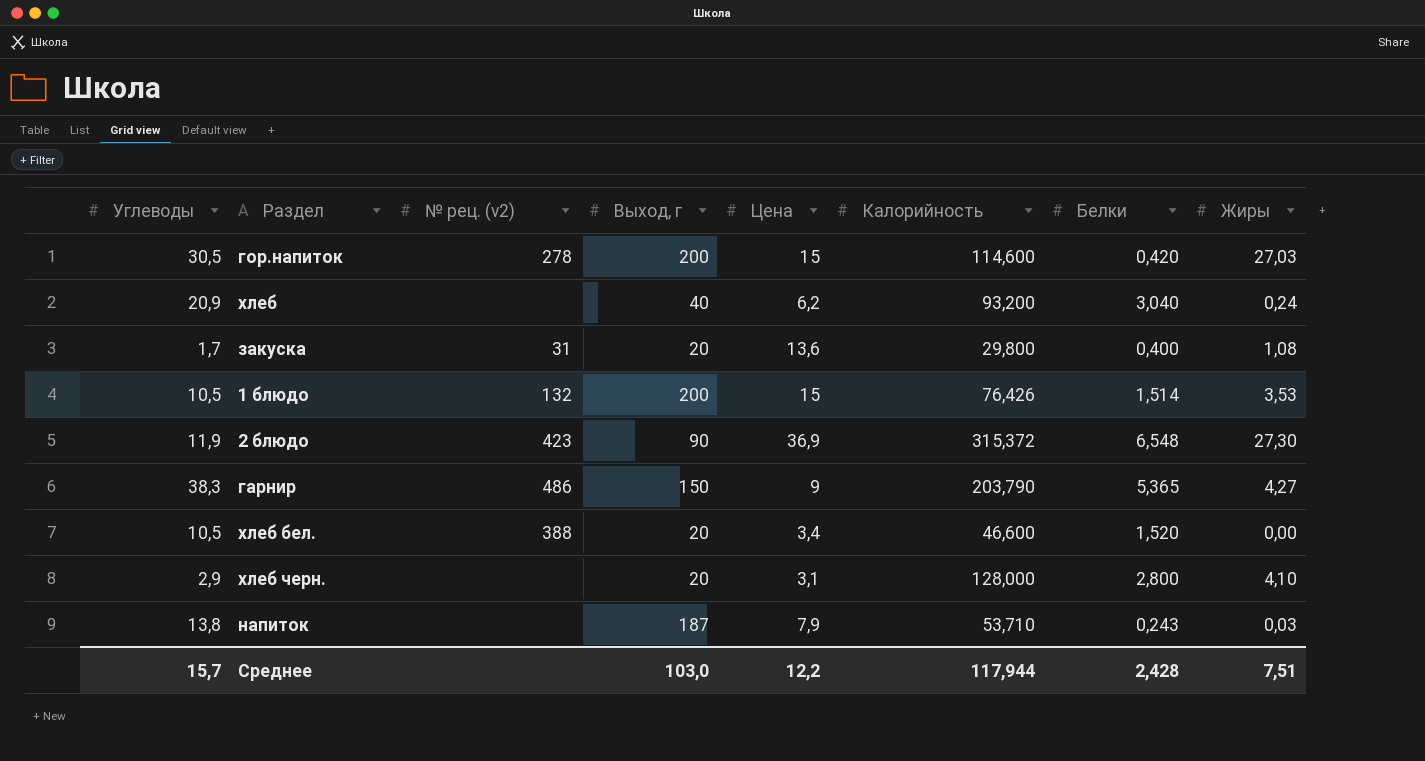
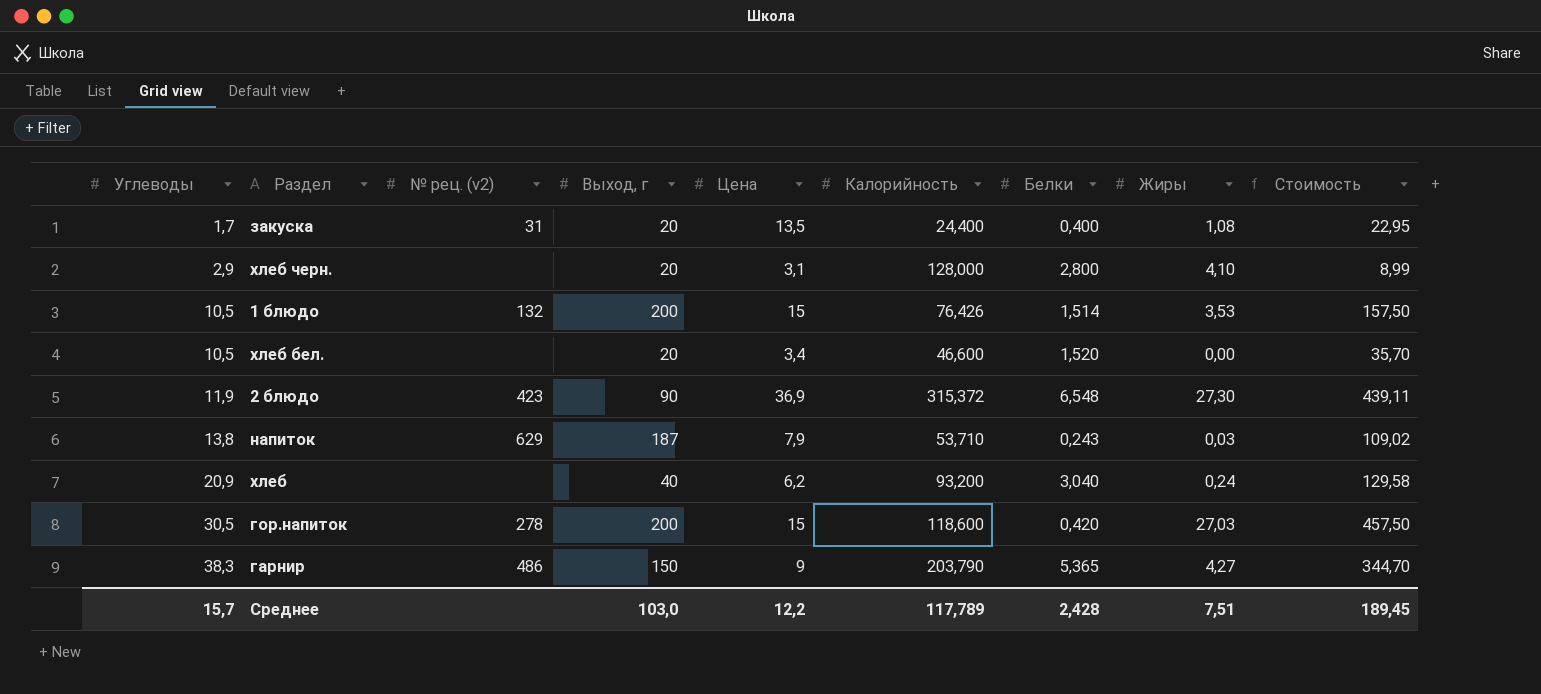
row order: none -> Углеводы ascending
column Стоимость | formula: none -> [Углеводы] * [Цена]
закуска | Цена: 13,6 -> 13,5
закуска | Калорийность: 29,800 -> 24,400
хлеб бел. | № рец. (v2): 388 -> none
напиток | № рец. (v2): none -> 629
гор.напиток | Калорийность: 114,600 -> 118,600
Среднее | Калорийность: 117,944 -> 117,789

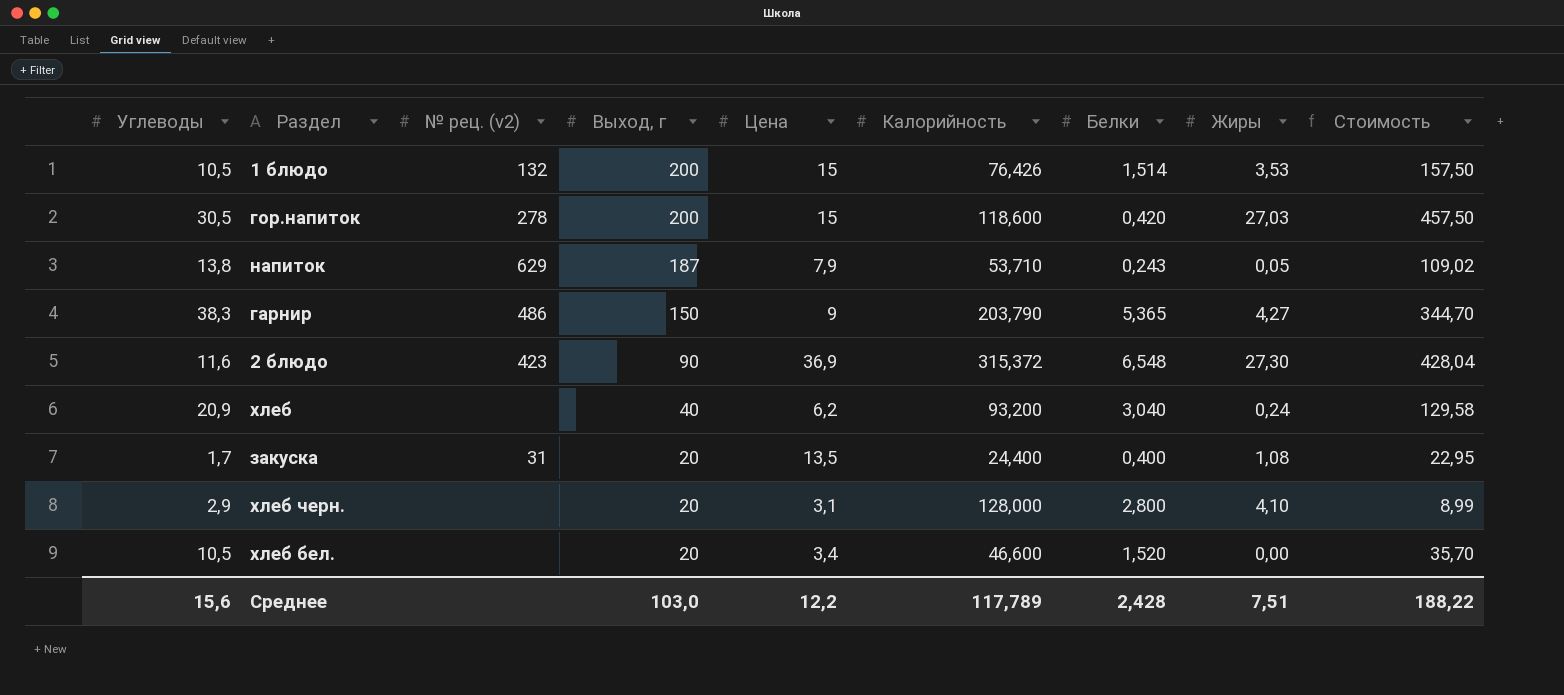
row order: Углеводы ascending -> Выход, г descending
напиток | Жиры: 0,03 -> 0,05
2 блюдо | Углеводы: 11,9 -> 11,6
2 блюдо | Стоимость: 439,11 -> 428,04
Среднее | Углеводы: 15,7 -> 15,6
Среднее | Стоимость: 189,45 -> 188,22

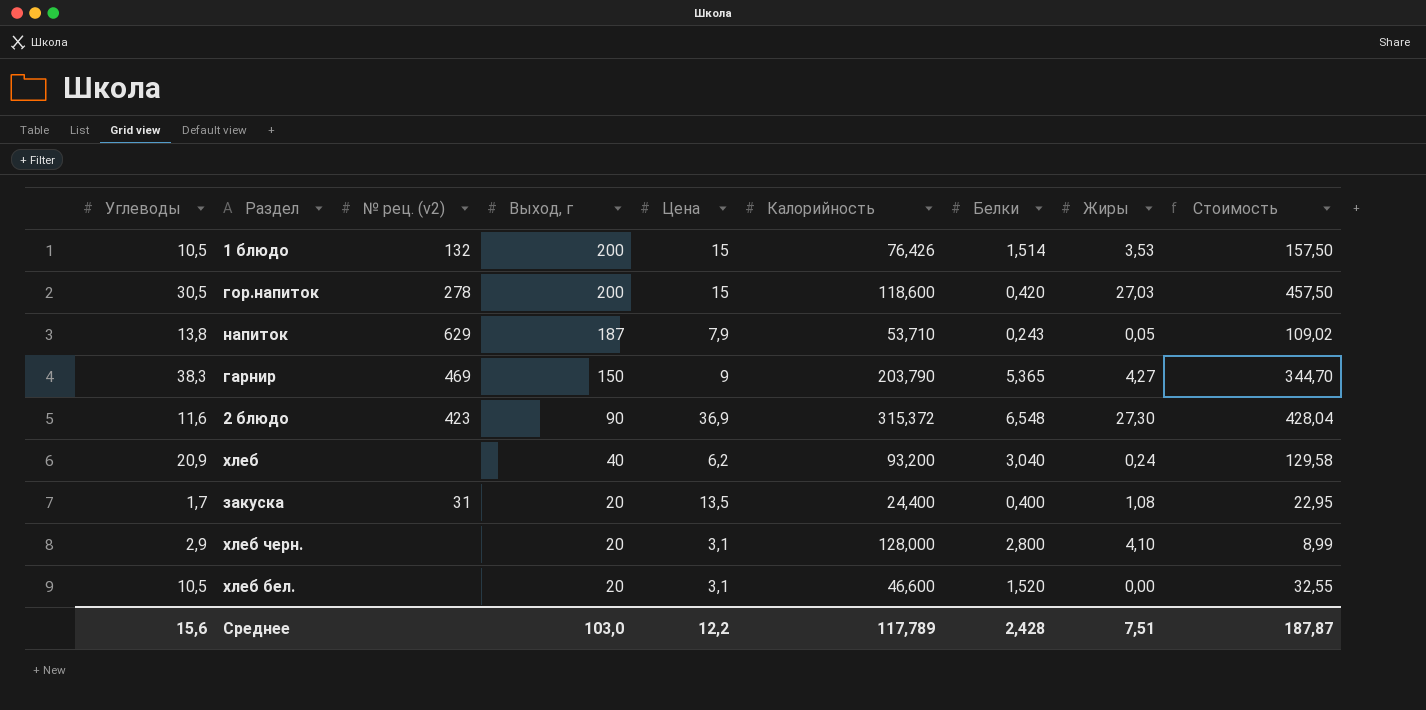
гарнир | № рец. (v2): 486 -> 469
хлеб бел. | Цена: 3,4 -> 3,1
хлеб бел. | Стоимость: 35,70 -> 32,55
Среднее | Стоимость: 188,22 -> 187,87

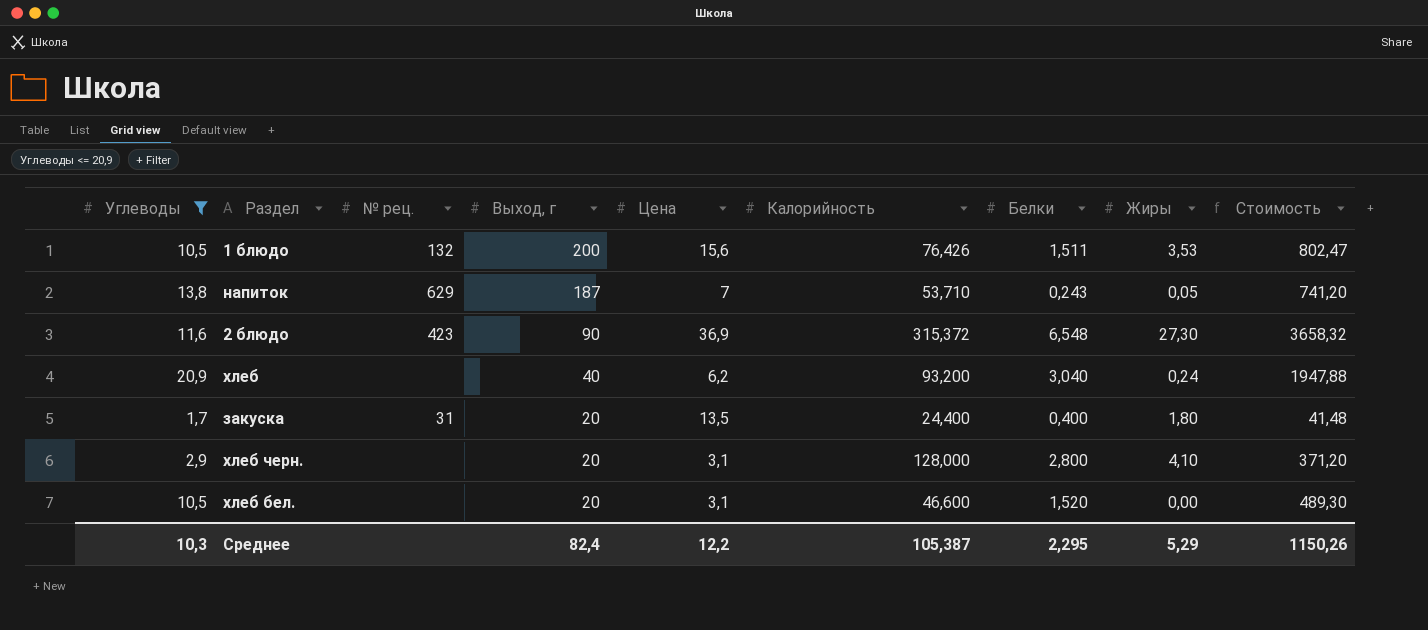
filter: none -> Углеводы <= 20,9
column name: № рец. (v2) -> № рец.
column Стоимость | formula: [Углеводы] * [Цена] -> [Углеводы] * [Калорийность]
1 блюдо | Цена: 15 -> 15,6
1 блюдо | Белки: 1,514 -> 1,511
напиток | Цена: 7,9 -> 7
закуска | Жиры: 1,08 -> 1,80
Среднее | Углеводы: 15,6 -> 10,3
Среднее | Выход, г: 103,0 -> 82,4
Среднее | Калорийность: 117,789 -> 105,387
Среднее | Белки: 2,428 -> 2,295
Среднее | Жиры: 7,51 -> 5,29
Среднее | Стоимость: 187,87 -> 1150,26

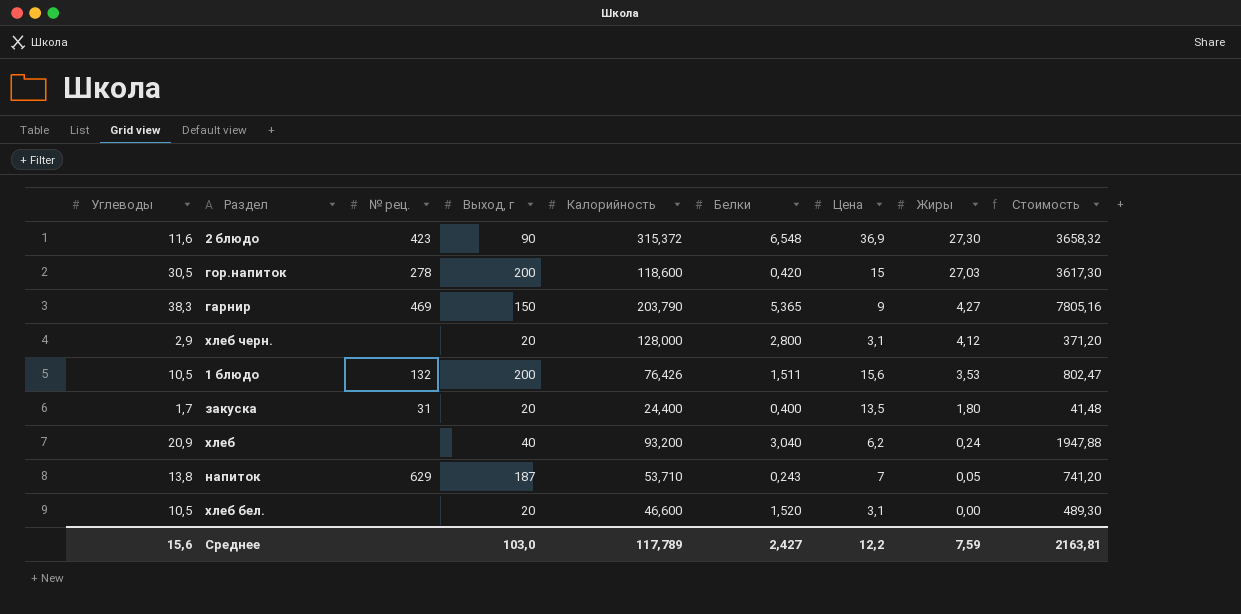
filter: Углеводы <= 20,9 -> none
row order: Выход, г descending -> Жиры descending
column Цена | position: 5 -> 7
хлеб черн. | Жиры: 4,10 -> 4,12
Среднее | Углеводы: 10,3 -> 15,6
Среднее | Выход, г: 82,4 -> 103,0
Среднее | Калорийность: 105,387 -> 117,789
Среднее | Белки: 2,295 -> 2,427
Среднее | Жиры: 5,29 -> 7,59
Среднее | Стоимость: 1150,26 -> 2163,81

